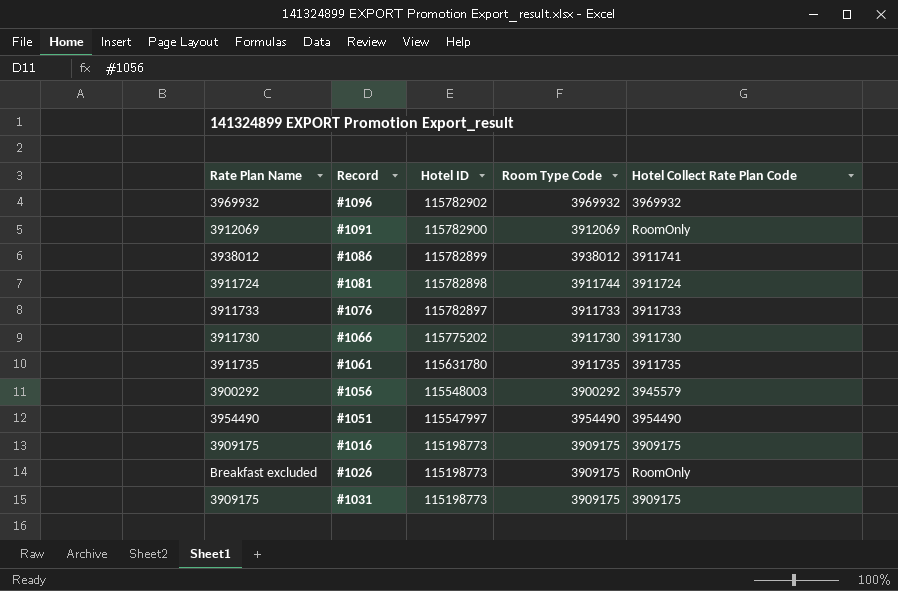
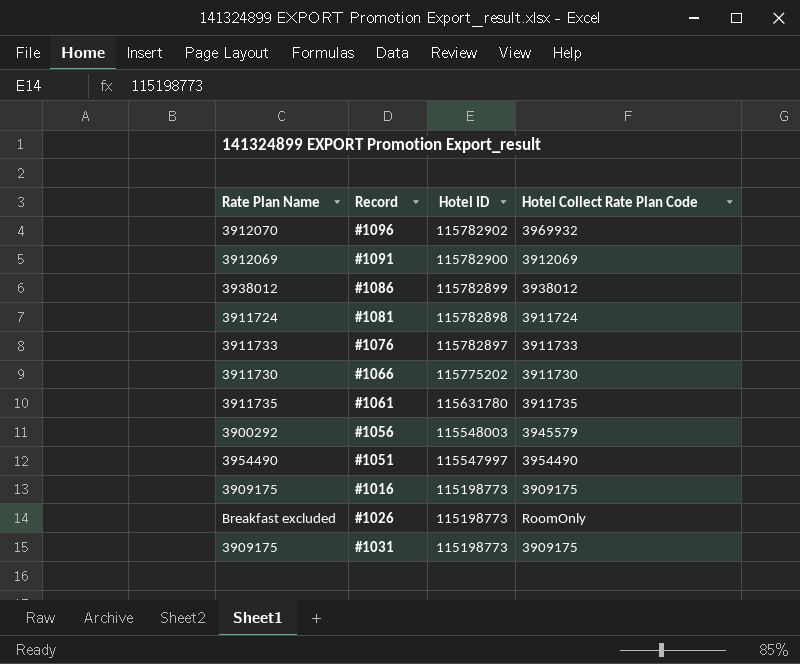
column Room Type Code | position: 4 -> none
#1096 | Rate Plan Name: 3969932 -> 3912070
#1091 | Hotel Collect Rate Plan Code: RoomOnly -> 3912069
#1086 | Hotel Collect Rate Plan Code: 3911741 -> 3938012

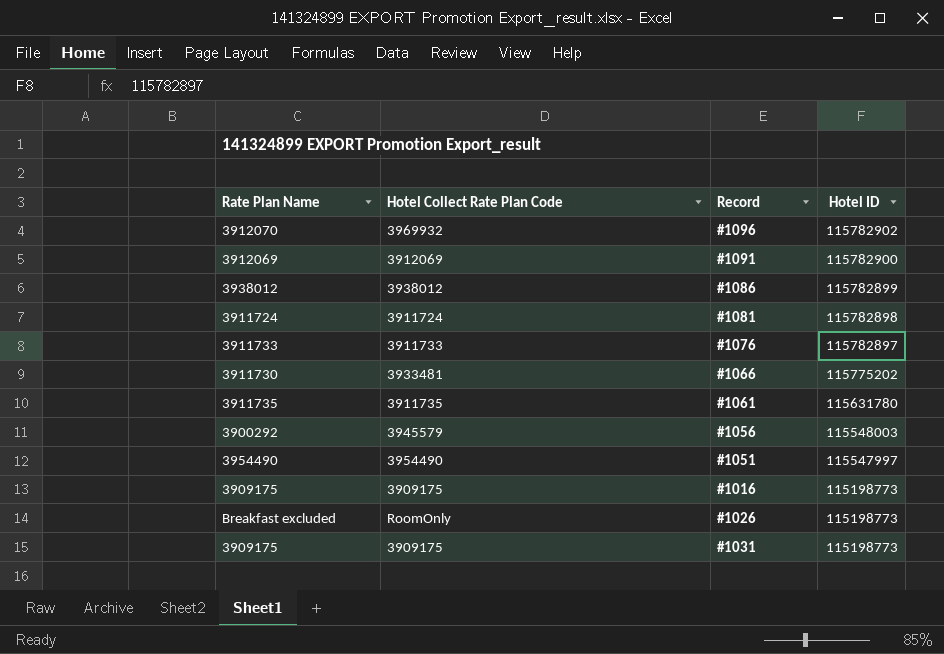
column Hotel Collect Rate Plan Code | position: 4 -> 2
#1066 | Hotel Collect Rate Plan Code: 3911730 -> 3933481

